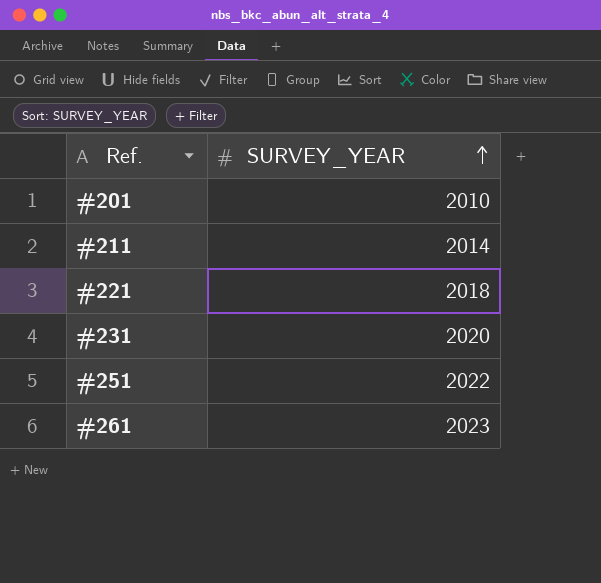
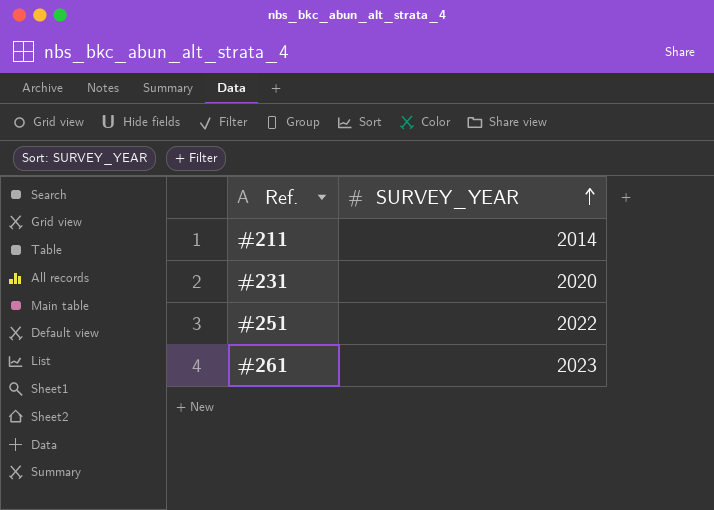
row #201: 2010 -> none
row #221: 2018 -> none

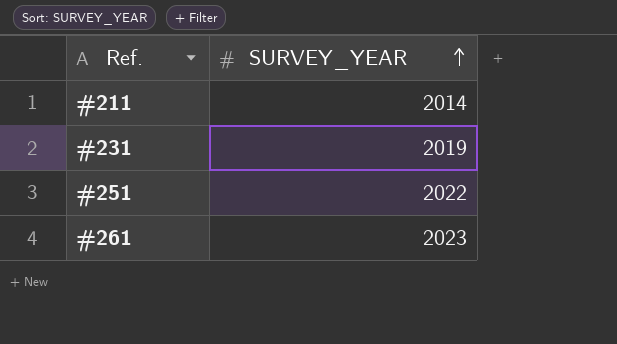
#231 | SURVEY_YEAR: 2020 -> 2019

